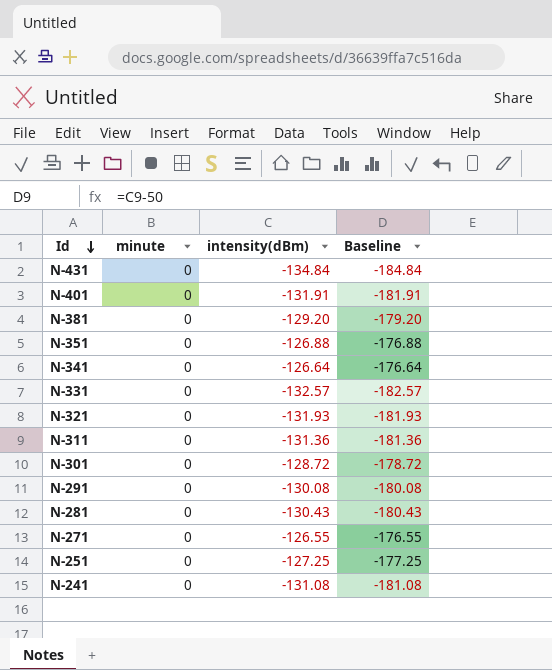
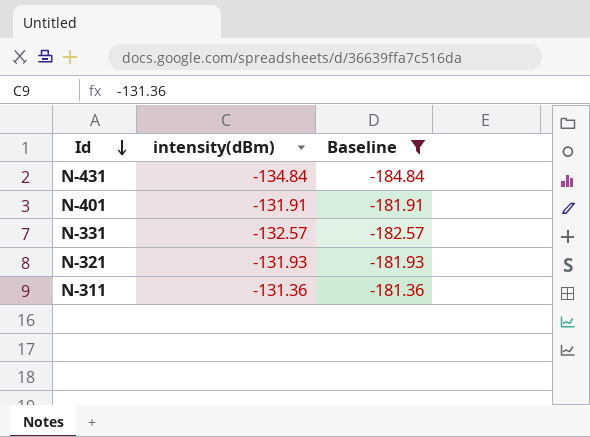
filter: none -> Baseline <= -181.36
column minute | position: 2 -> none

